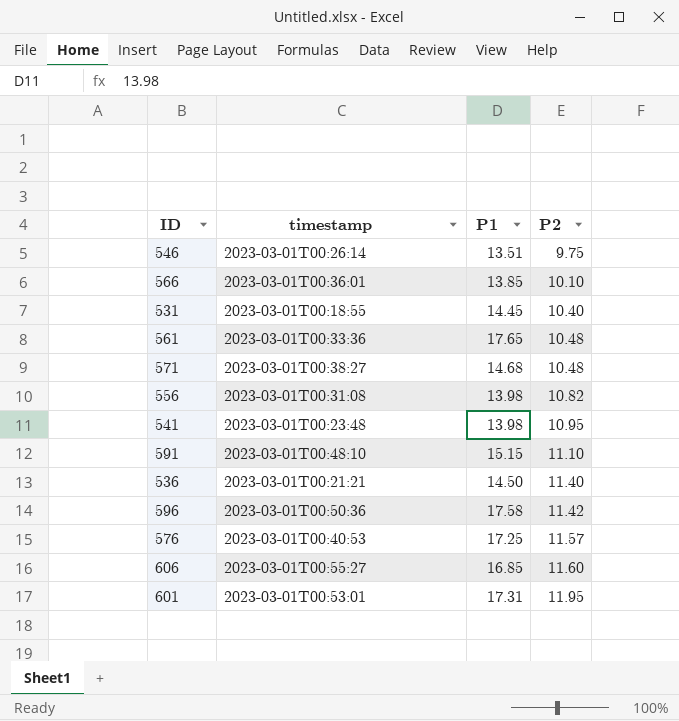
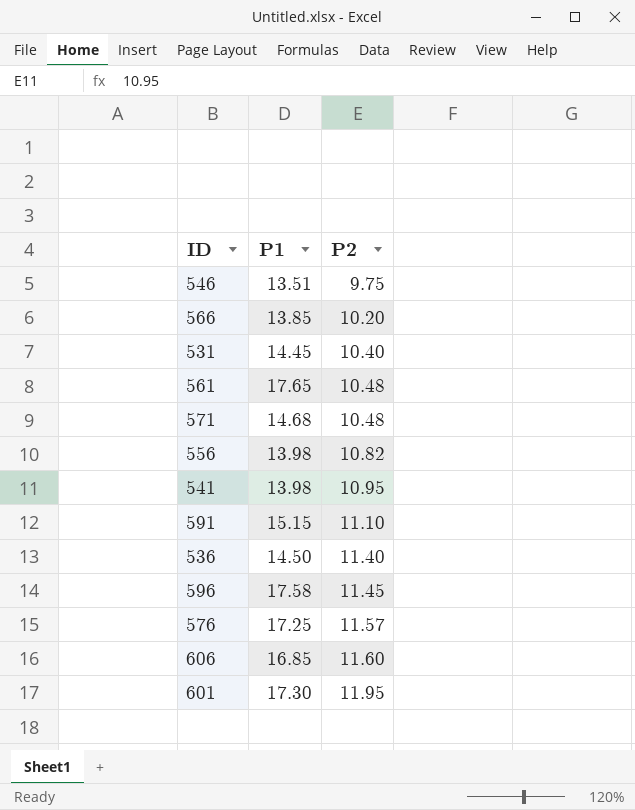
column timestamp | position: 2 -> none
566 | P2: 10.10 -> 10.20
596 | P2: 11.42 -> 11.45
601 | P1: 17.31 -> 17.30

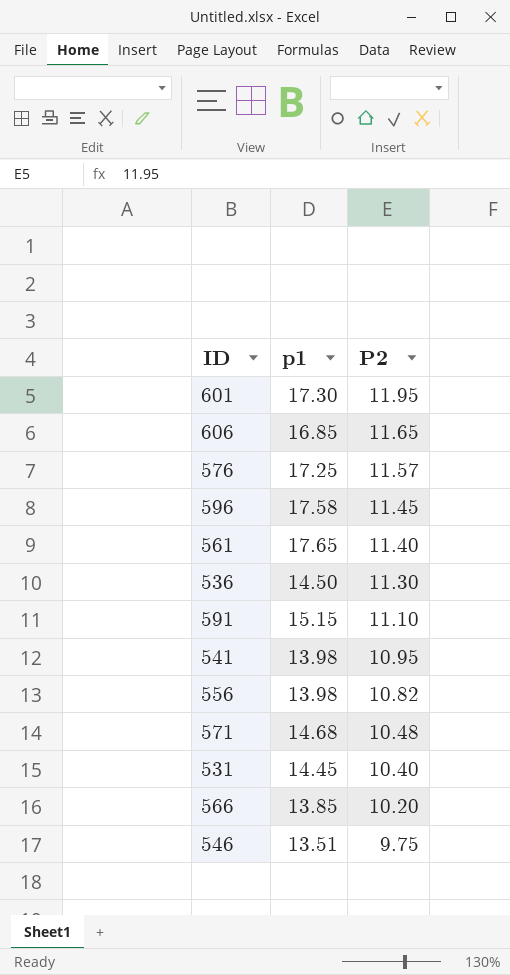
row order: P2 ascending -> P2 descending
column name: P1 -> p1
606 | P2: 11.60 -> 11.65
561 | P2: 10.48 -> 11.40
536 | P2: 11.40 -> 11.30

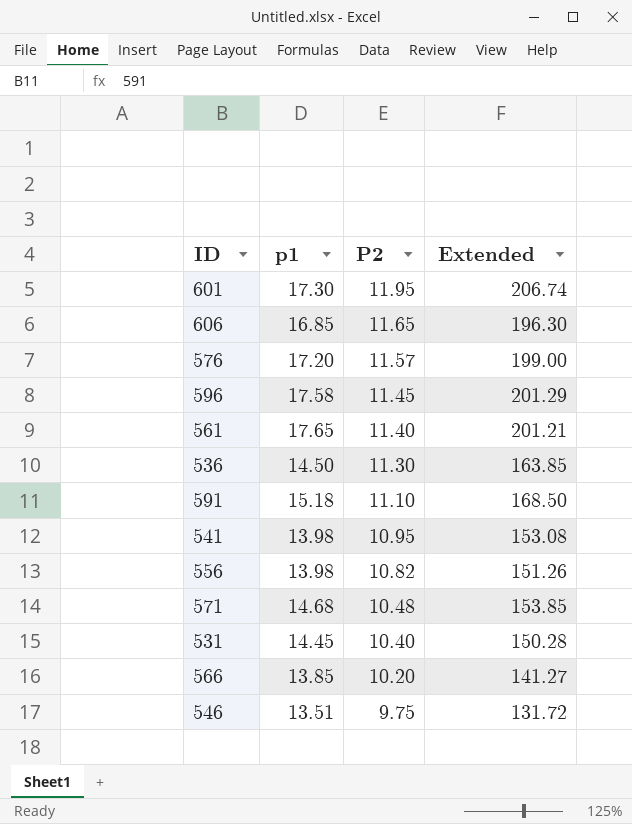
column Extended | formula: none -> [p1] * [P2]
576 | p1: 17.25 -> 17.20
591 | p1: 15.15 -> 15.18

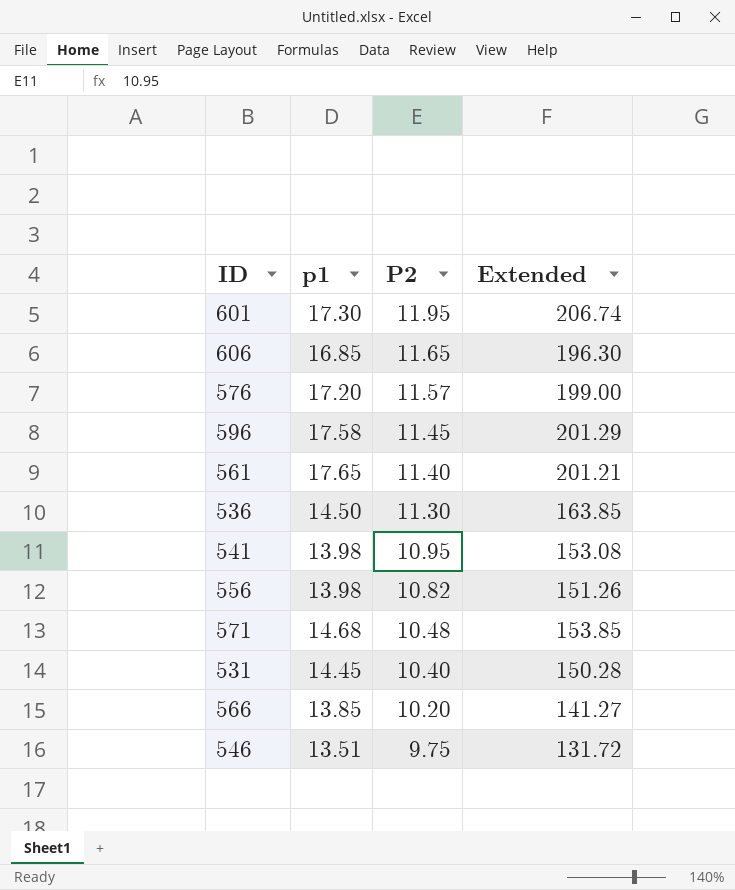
row 591: 15.18 | 11.10 | 168.50 -> none

